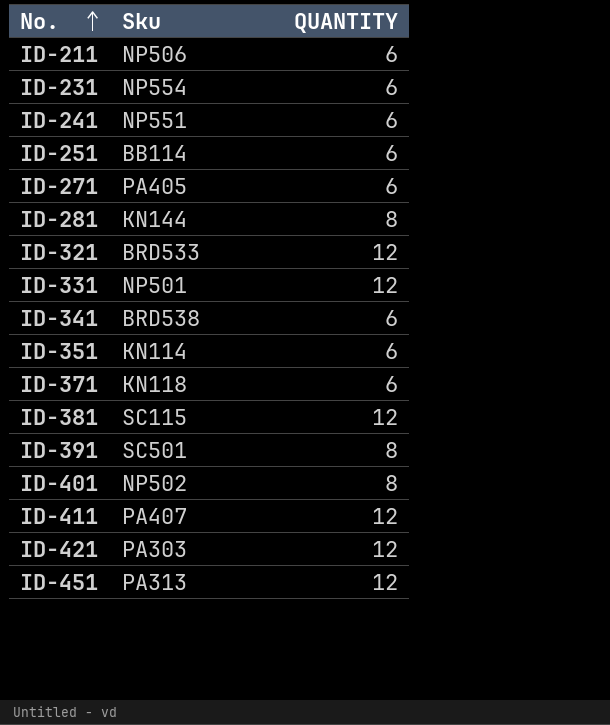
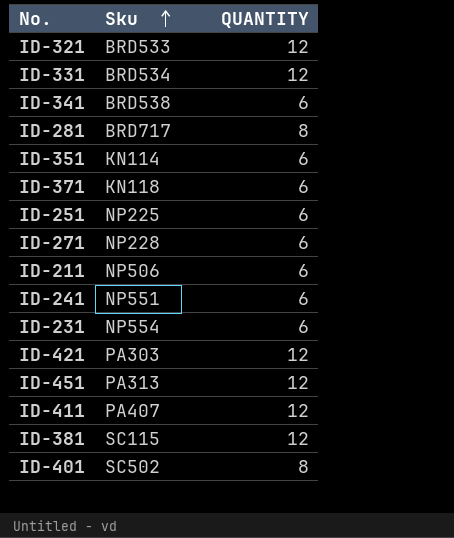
row order: No. ascending -> Sku ascending
row ID-391: SC501 | 8 -> none
ID-331 | Sku: NP501 -> BRD534
ID-281 | Sku: KN144 -> BRD717
ID-251 | Sku: BB114 -> NP225
ID-271 | Sku: PA405 -> NP228
ID-401 | Sku: NP502 -> SC502

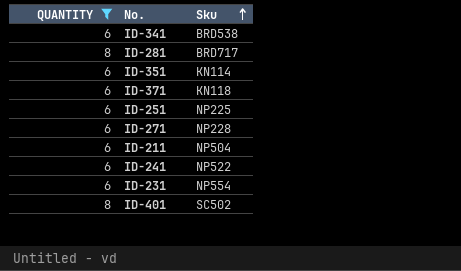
filter: none -> QUANTITY != 12
column QUANTITY | position: 3 -> 1
ID-211 | Sku: NP506 -> NP504
ID-241 | Sku: NP551 -> NP522

